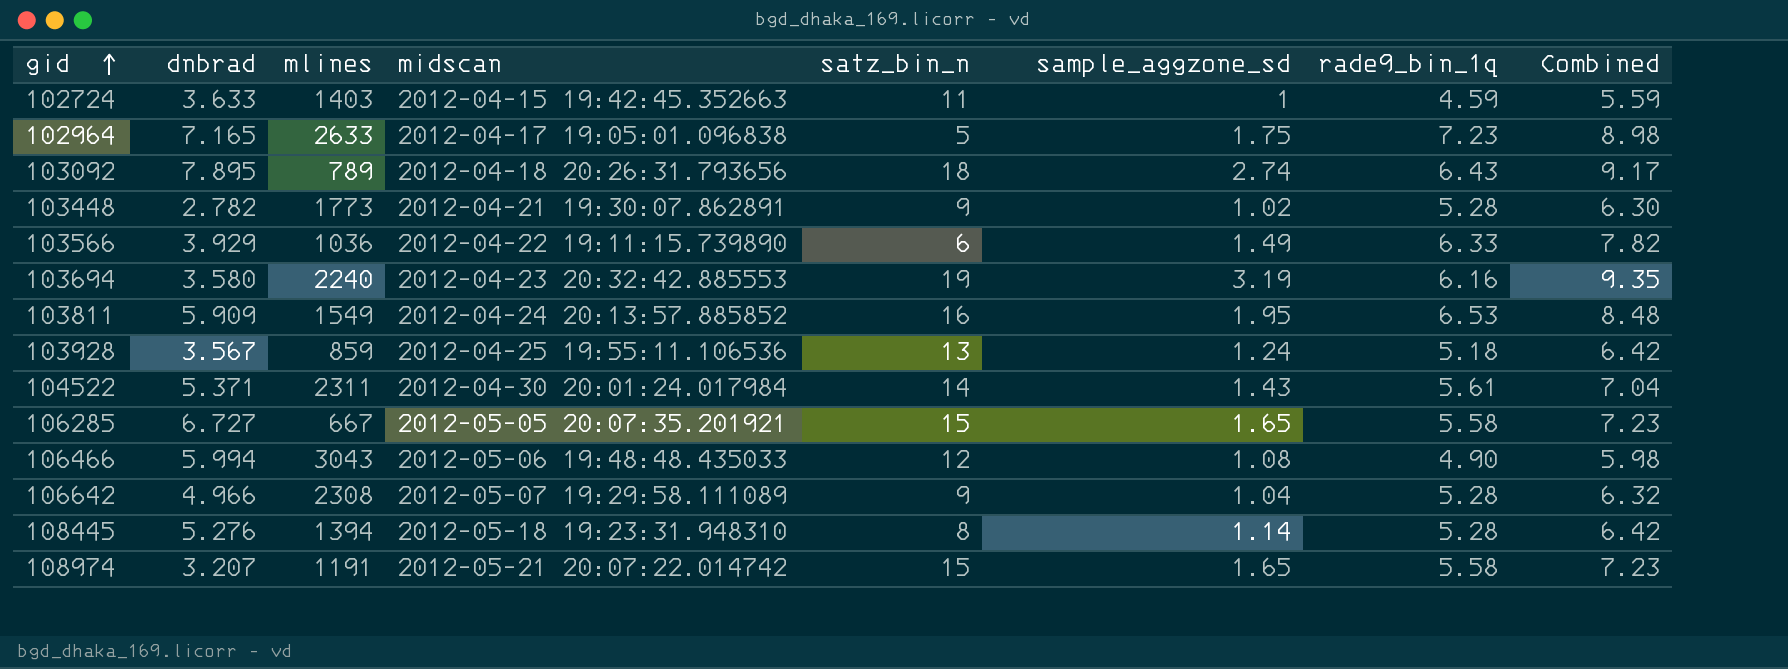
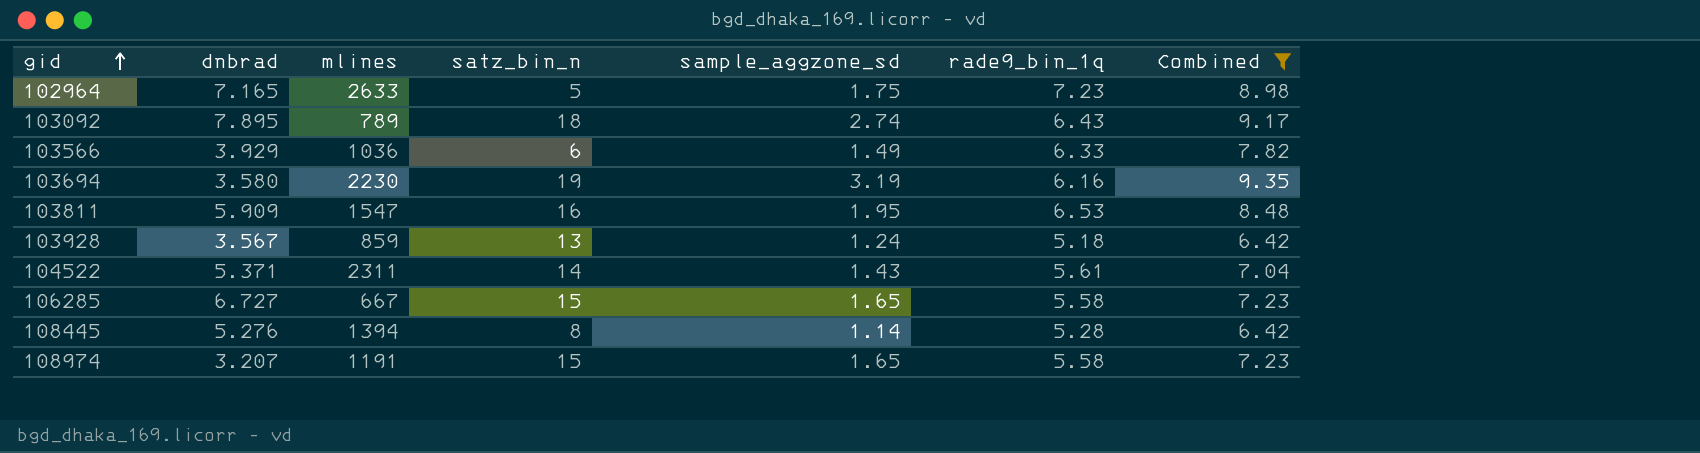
filter: none -> Combined >= 6.42
column midscan | position: 4 -> none
103694 | mlines: 2240 -> 2230
103811 | mlines: 1549 -> 1547

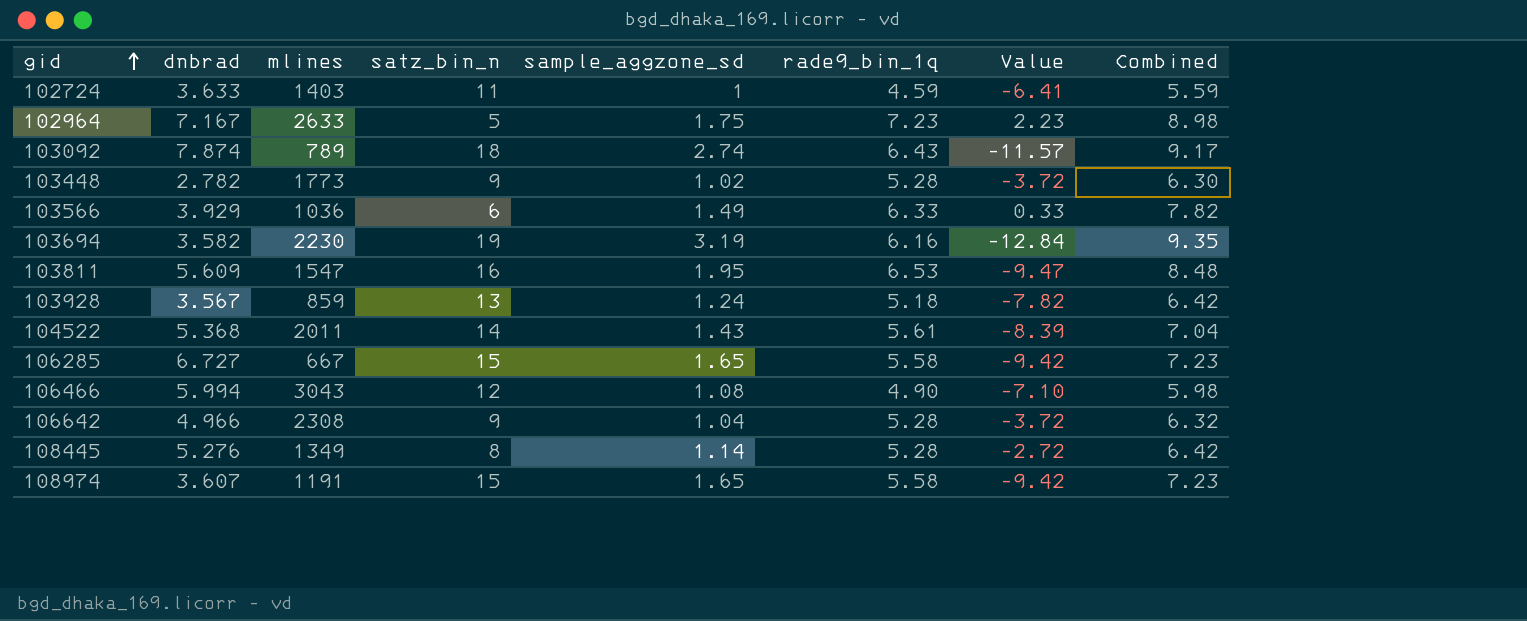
filter: Combined >= 6.42 -> none
column Value | formula: none -> [rade9_bin_1q] - [satz_bin_n]
102964 | dnbrad: 7.165 -> 7.167
103092 | dnbrad: 7.895 -> 7.874
103694 | dnbrad: 3.580 -> 3.582
103811 | dnbrad: 5.909 -> 5.609
104522 | dnbrad: 5.371 -> 5.368
104522 | mlines: 2311 -> 2011
108445 | mlines: 1394 -> 1349
108974 | dnbrad: 3.207 -> 3.607

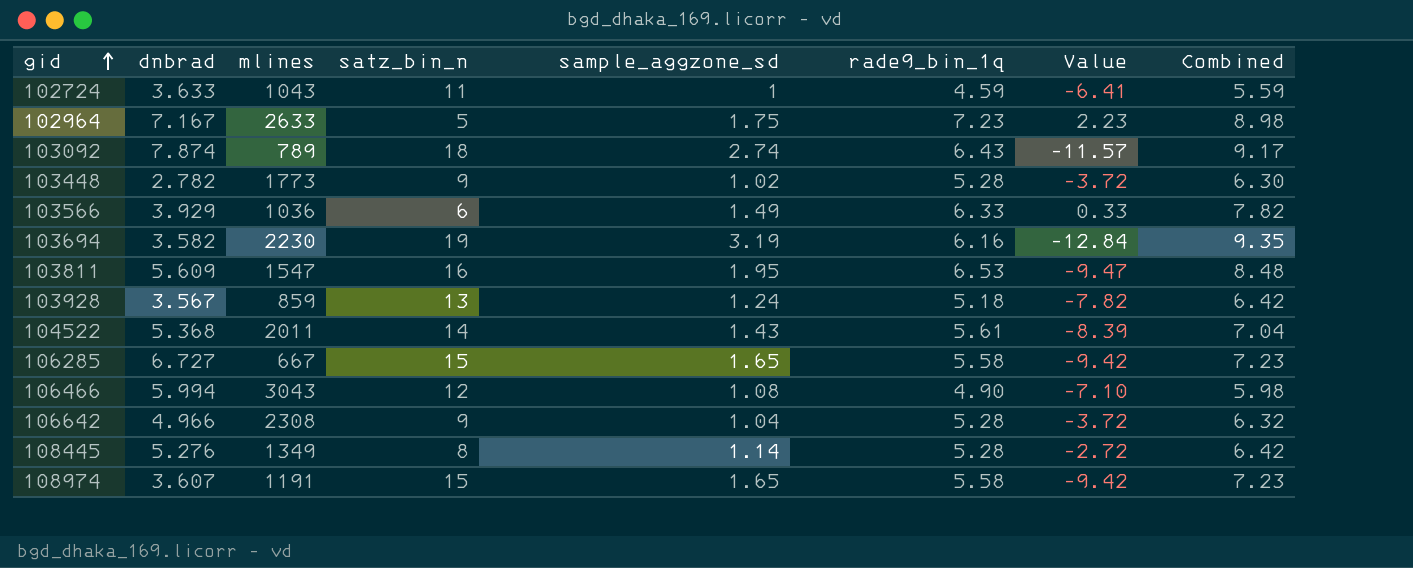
102724 | mlines: 1403 -> 1043

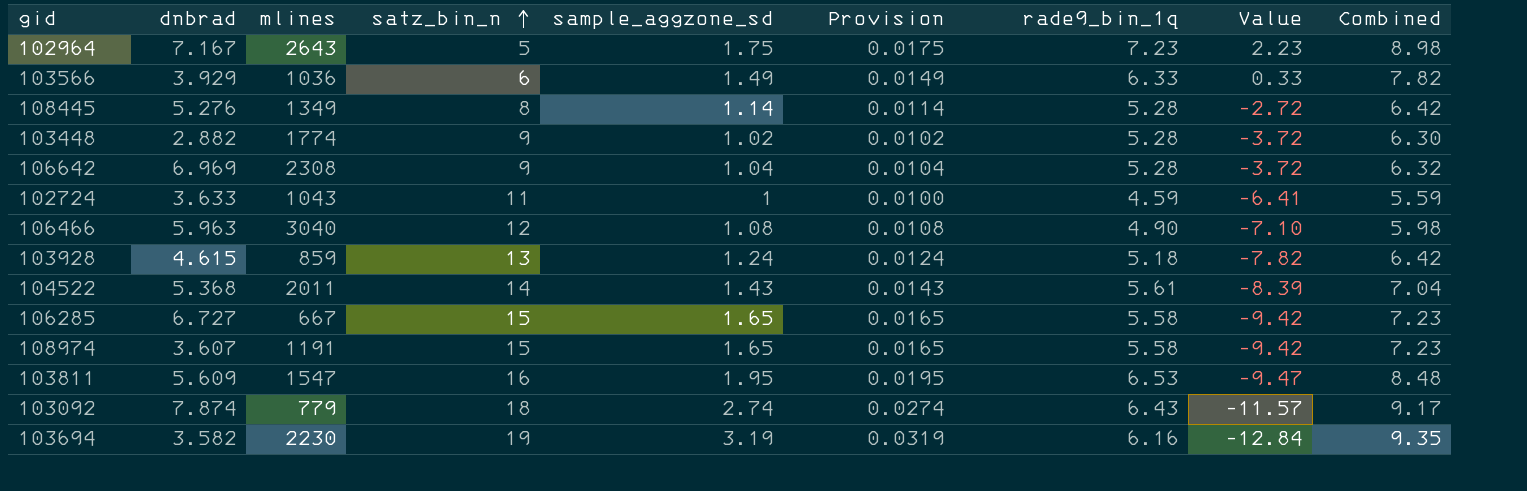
row order: gid ascending -> satz_bin_n ascending
column Provision | formula: none -> [sample_aggzone_sd] * 0.01
102964 | mlines: 2633 -> 2643
103448 | dnbrad: 2.782 -> 2.882
103448 | mlines: 1773 -> 1774
106642 | dnbrad: 4.966 -> 6.969
106466 | dnbrad: 5.994 -> 5.963
106466 | mlines: 3043 -> 3040
103928 | dnbrad: 3.567 -> 4.615
103092 | mlines: 789 -> 779

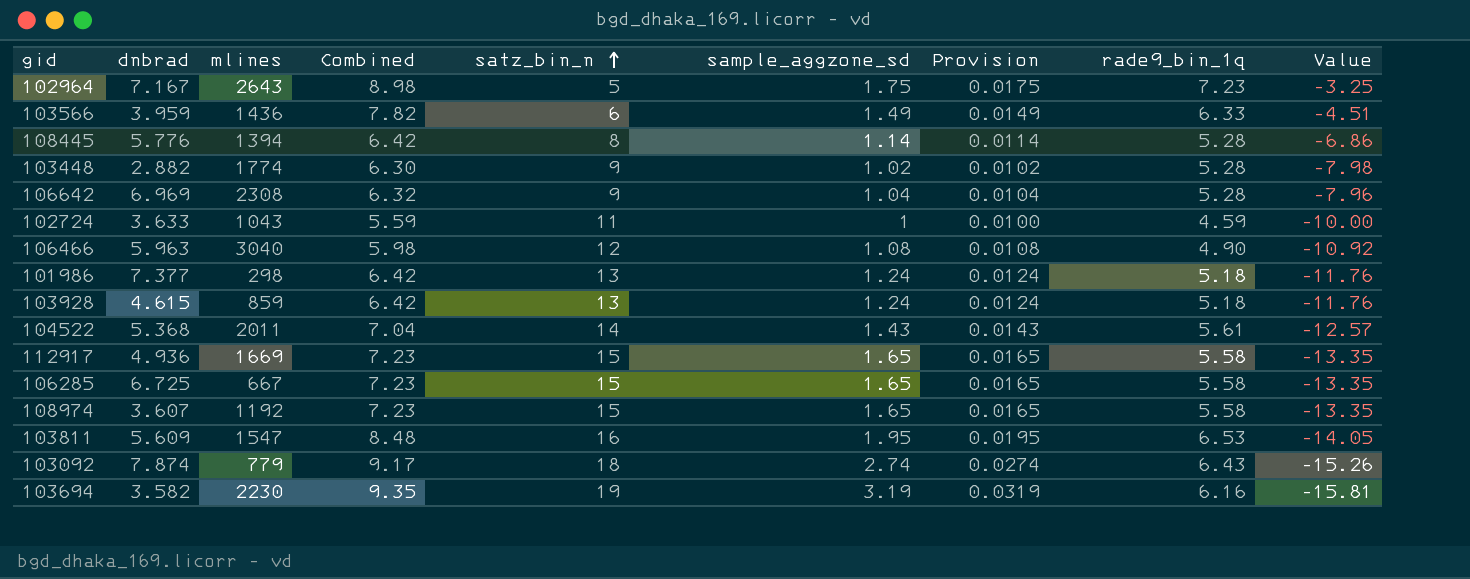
column Combined | position: 9 -> 4
column Value | formula: [rade9_bin_1q] - [satz_bin_n] -> [sample_aggzone_sd] - [satz_bin_n]
103566 | dnbrad: 3.929 -> 3.959
103566 | mlines: 1036 -> 1436
108445 | dnbrad: 5.276 -> 5.776
108445 | mlines: 1349 -> 1394
row 101986: none -> 7.377 | 298 | 6.42 | 13 | 1.24 | 0.0124 | 5.18 | -11.76
row 112917: none -> 4.936 | 1669 | 7.23 | 15 | 1.65 | 0.0165 | 5.58 | -13.35
106285 | dnbrad: 6.727 -> 6.725
108974 | mlines: 1191 -> 1192

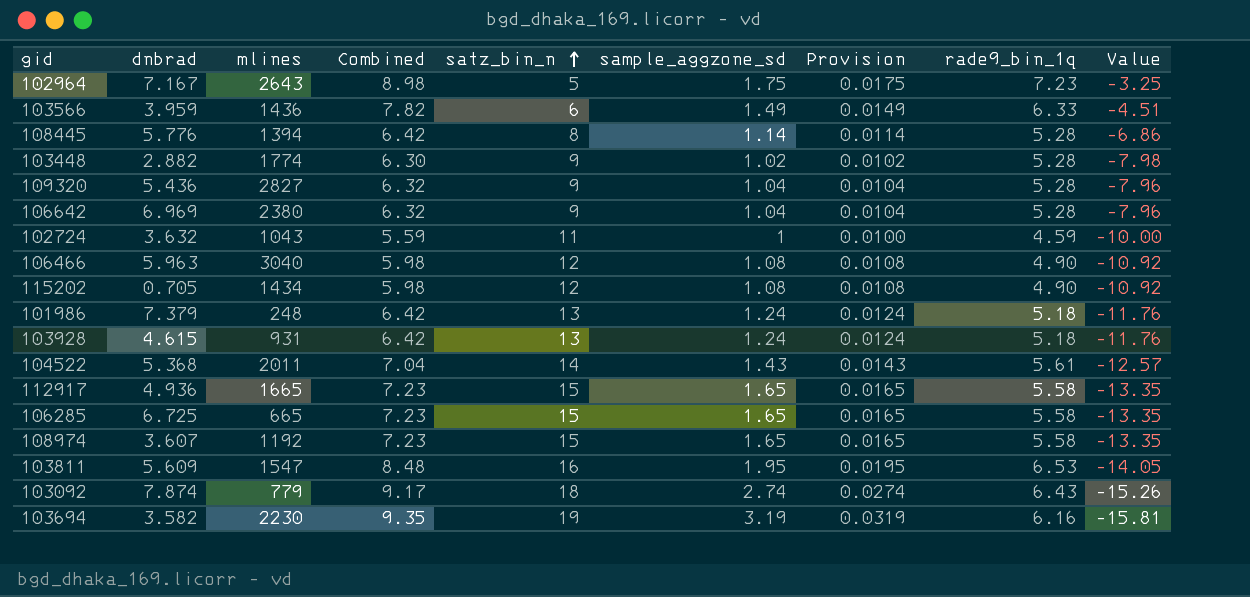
row 109320: none -> 5.436 | 2827 | 6.32 | 9 | 1.04 | 0.0104 | 5.28 | -7.96
106642 | mlines: 2308 -> 2380
102724 | dnbrad: 3.633 -> 3.632
row 115202: none -> 0.705 | 1434 | 5.98 | 12 | 1.08 | 0.0108 | 4.90 | -10.92
101986 | dnbrad: 7.377 -> 7.379
101986 | mlines: 298 -> 248
103928 | mlines: 859 -> 931
112917 | mlines: 1669 -> 1665
106285 | mlines: 667 -> 665

